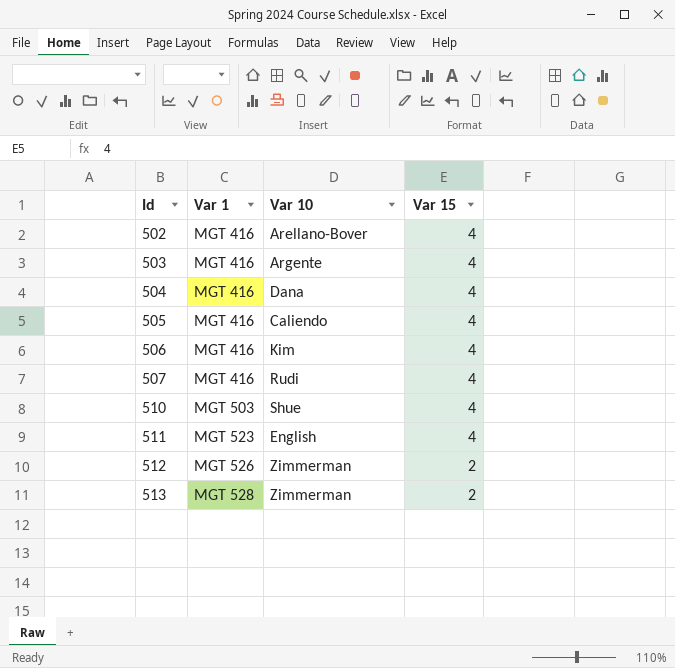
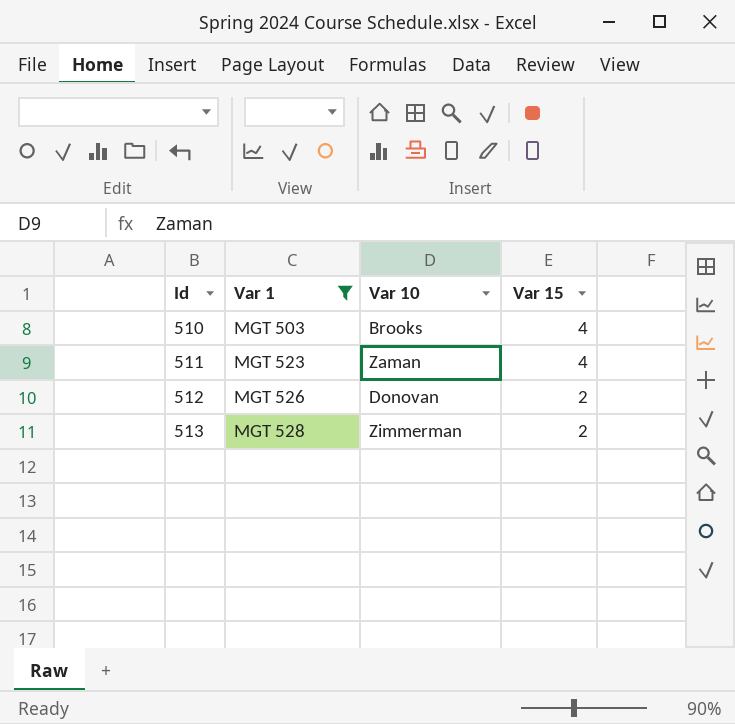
filter: none -> Var 1 != MGT 416
510 | Var 10: Shue -> Brooks
511 | Var 10: English -> Zaman
512 | Var 10: Zimmerman -> Donovan

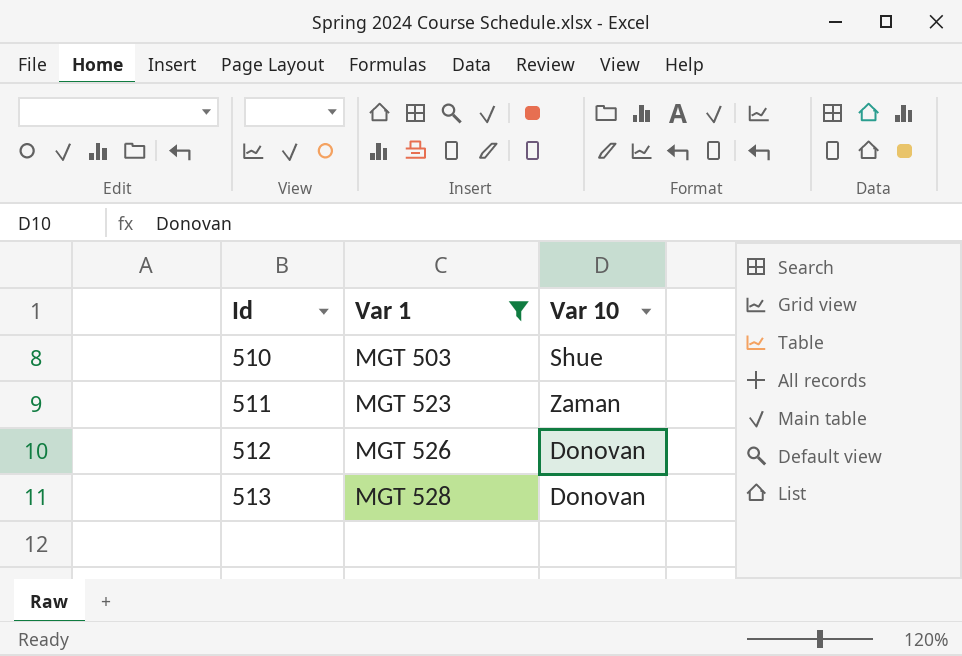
column Var 15 | position: 4 -> none
510 | Var 10: Brooks -> Shue
513 | Var 10: Zimmerman -> Donovan

